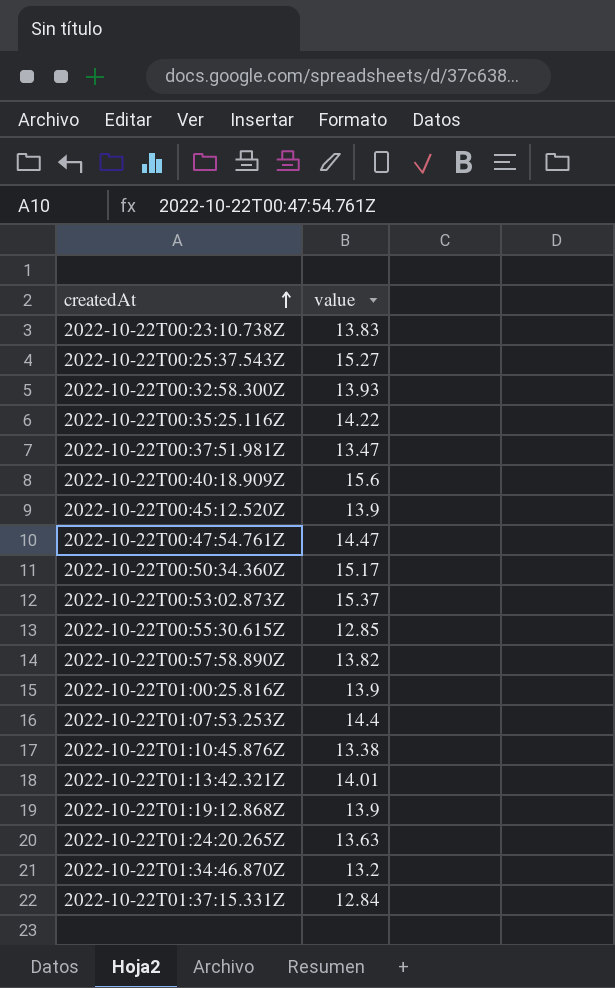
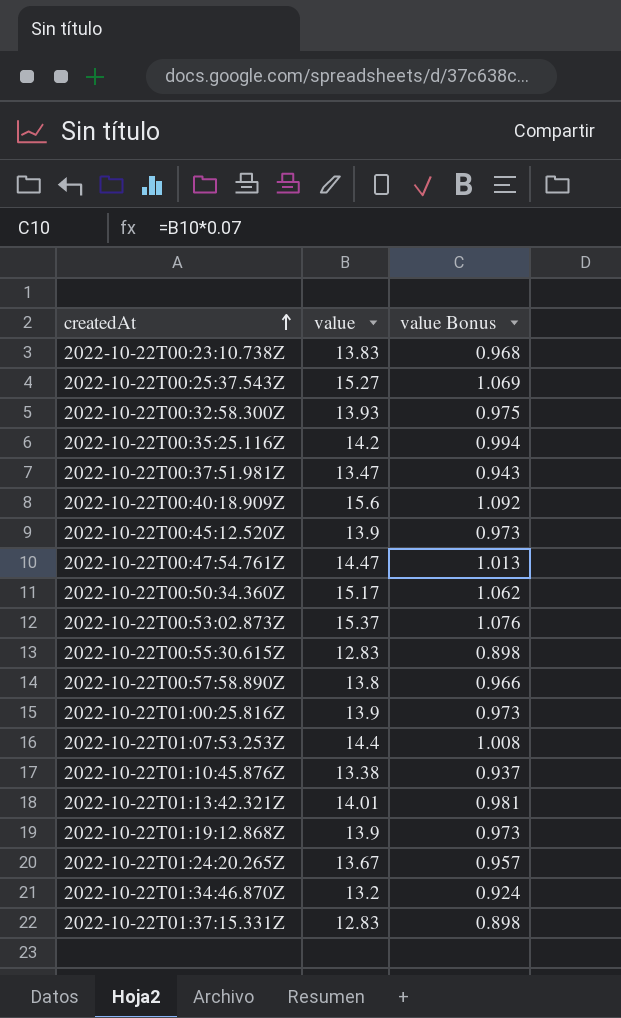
column value Bonus | formula: none -> [value] * 0.07
2022-10-22T00:35:25.116Z | value: 14.22 -> 14.2
2022-10-22T00:55:30.615Z | value: 12.85 -> 12.83
2022-10-22T00:57:58.890Z | value: 13.82 -> 13.8
2022-10-22T01:24:20.265Z | value: 13.63 -> 13.67
2022-10-22T01:37:15.331Z | value: 12.84 -> 12.83

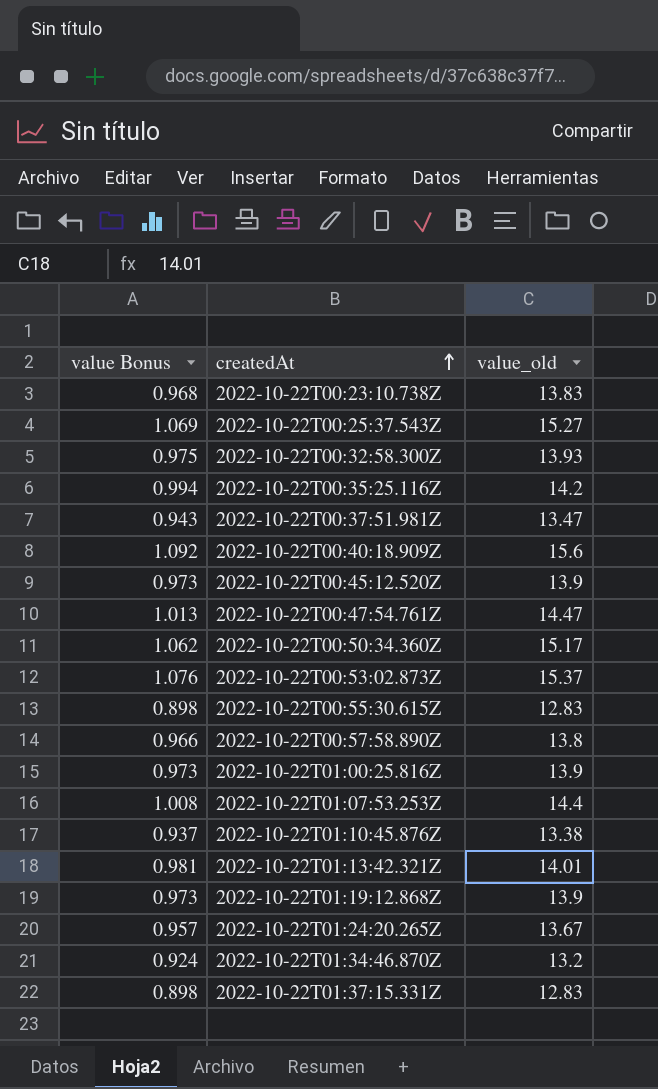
column value Bonus | position: 3 -> 1
column name: value -> value_old

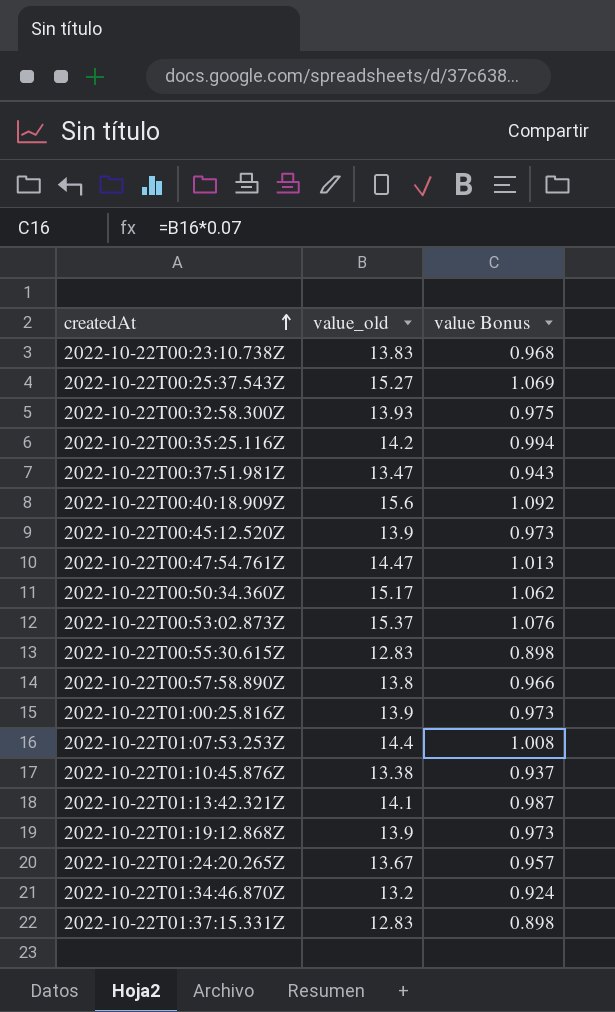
column value Bonus | position: 1 -> 3
2022-10-22T01:13:42.321Z | value_old: 14.01 -> 14.1
2022-10-22T01:13:42.321Z | value Bonus: 0.981 -> 0.987

